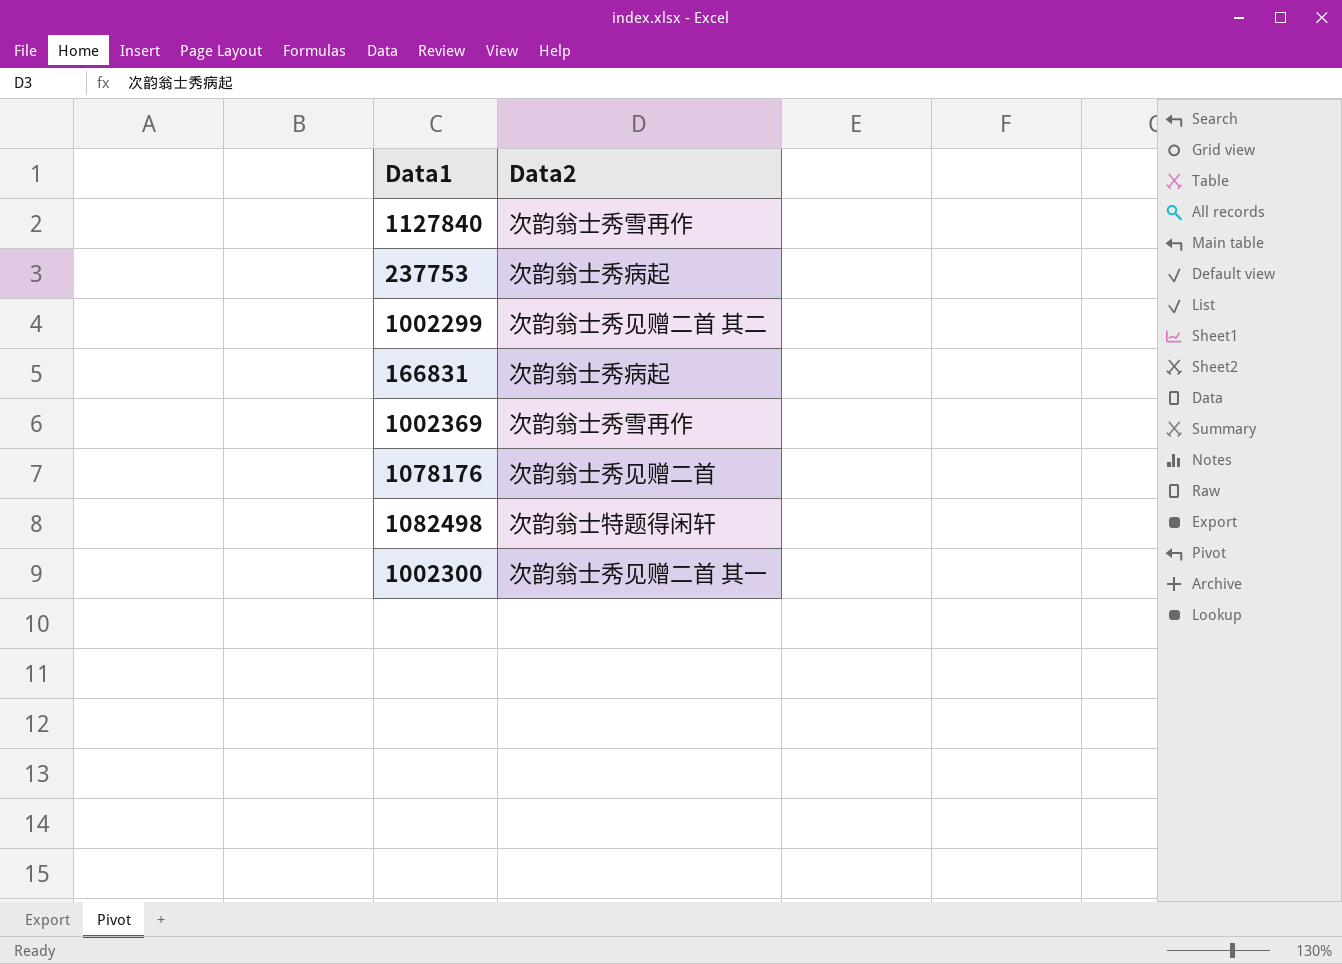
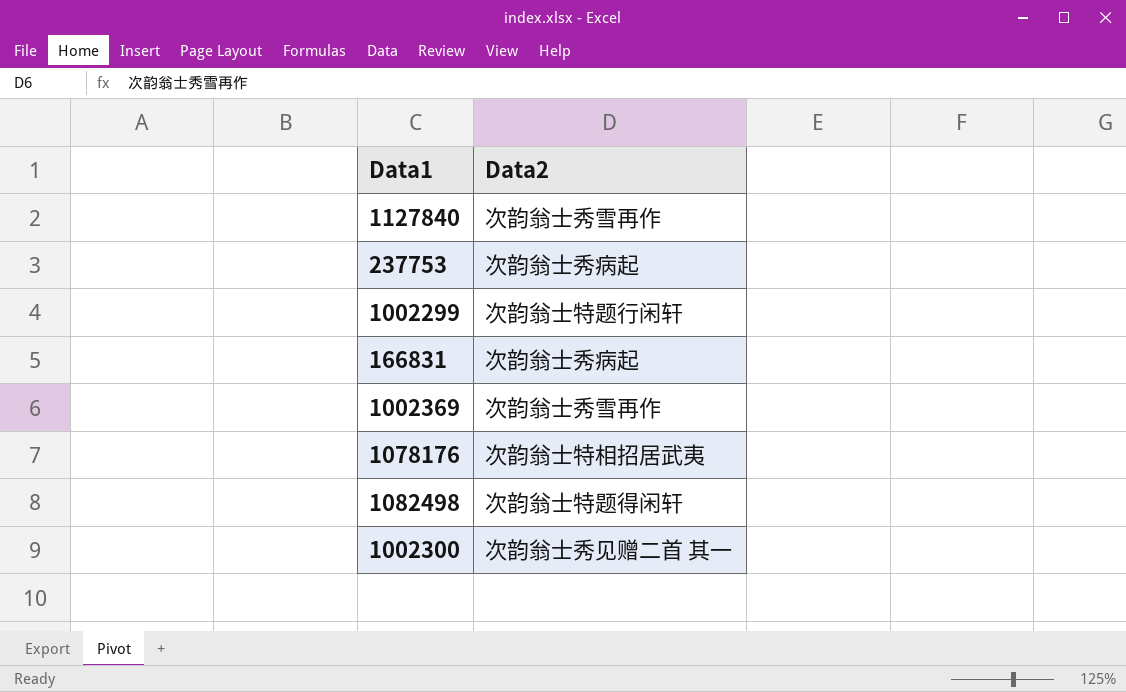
1002299 | Data2: 次韵翁士秀见赠二首 其二 -> 次韵翁士特题行闲轩
1078176 | Data2: 次韵翁士秀见赠二首 -> 次韵翁士特相招居武夷

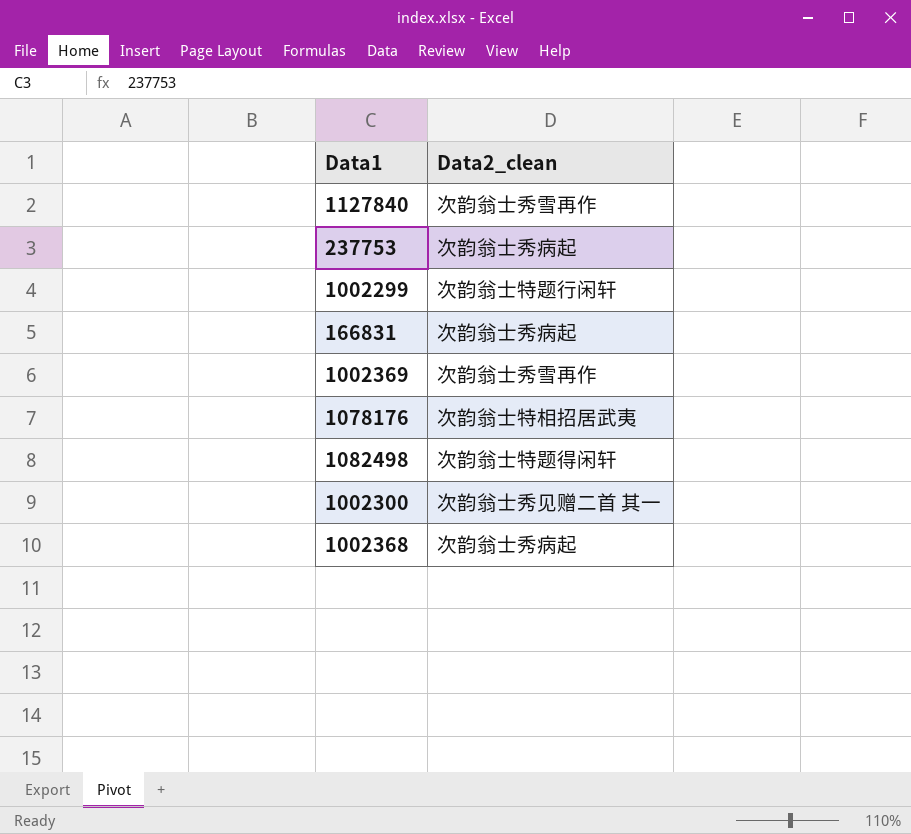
column name: Data2 -> Data2_clean
row 1002368: none -> 次韵翁士秀病起

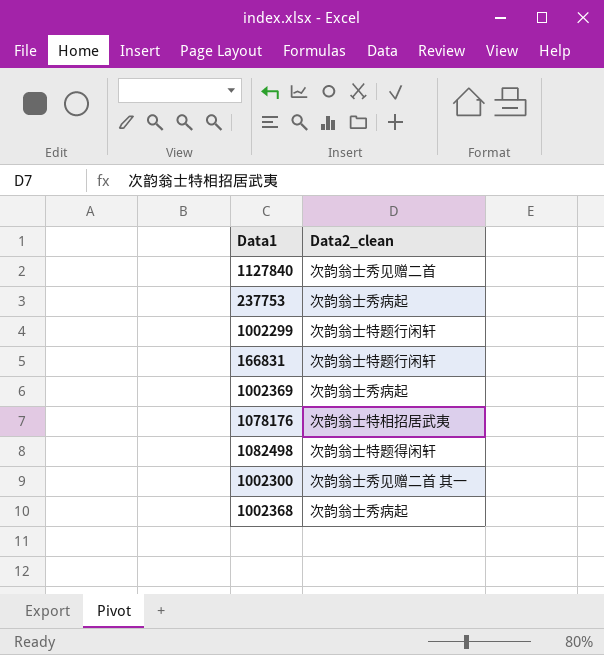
1127840 | Data2_clean: 次韵翁士秀雪再作 -> 次韵翁士秀见赠二首
166831 | Data2_clean: 次韵翁士秀病起 -> 次韵翁士特题行闲轩
1002369 | Data2_clean: 次韵翁士秀雪再作 -> 次韵翁士秀病起

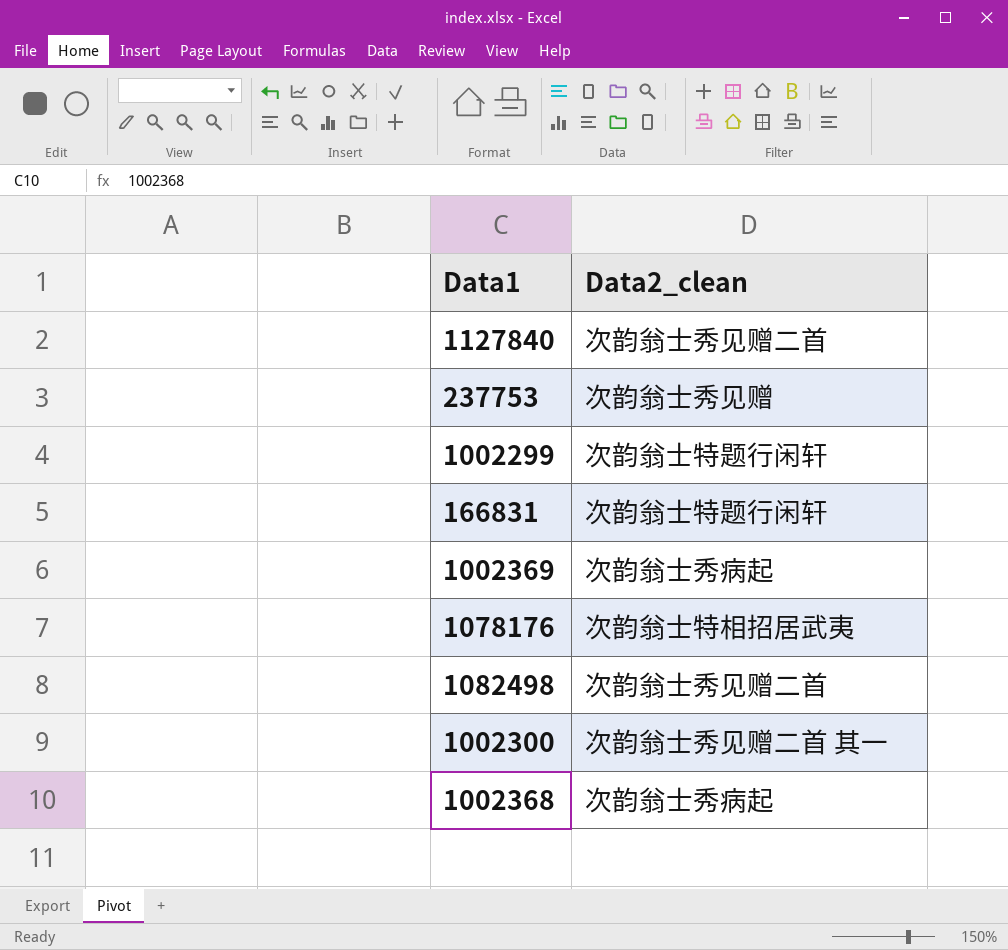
237753 | Data2_clean: 次韵翁士秀病起 -> 次韵翁士秀见赠
1082498 | Data2_clean: 次韵翁士特题得闲轩 -> 次韵翁士秀见赠二首

